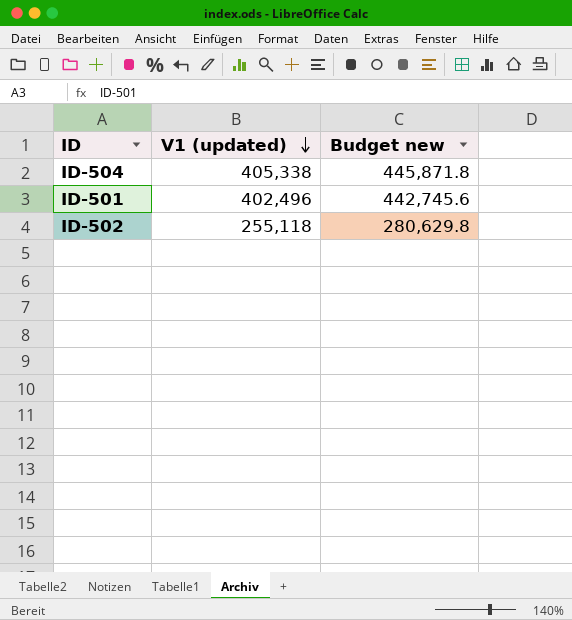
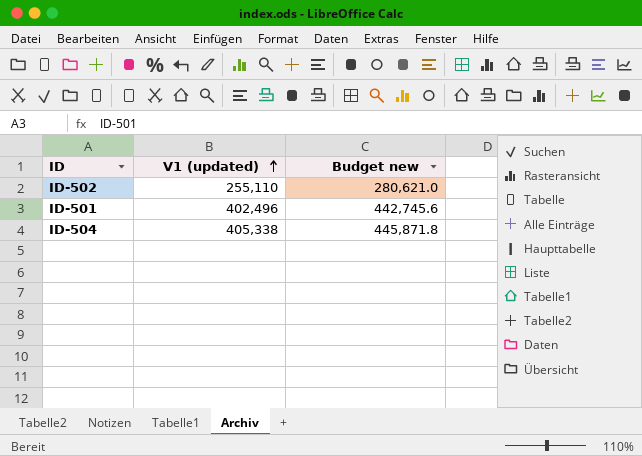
row order: V1 (updated) descending -> V1 (updated) ascending
ID-502 | V1 (updated): 255,118 -> 255,110
ID-502 | Budget new: 280,629.8 -> 280,621.0

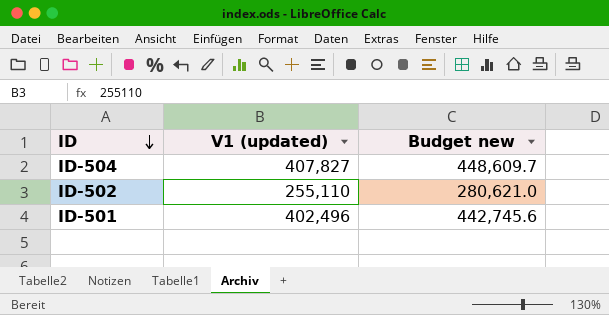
row order: V1 (updated) ascending -> ID descending
ID-504 | V1 (updated): 405,338 -> 407,827
ID-504 | Budget new: 445,871.8 -> 448,609.7

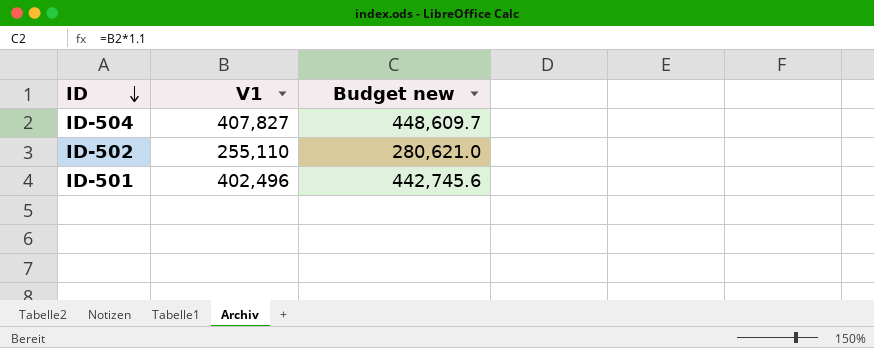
column name: V1 (updated) -> V1

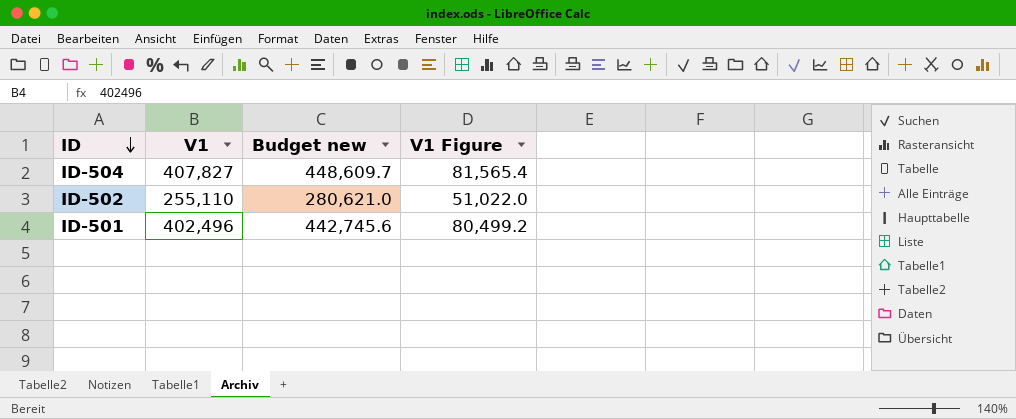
column V1 Figure | formula: none -> [V1] * 0.2

